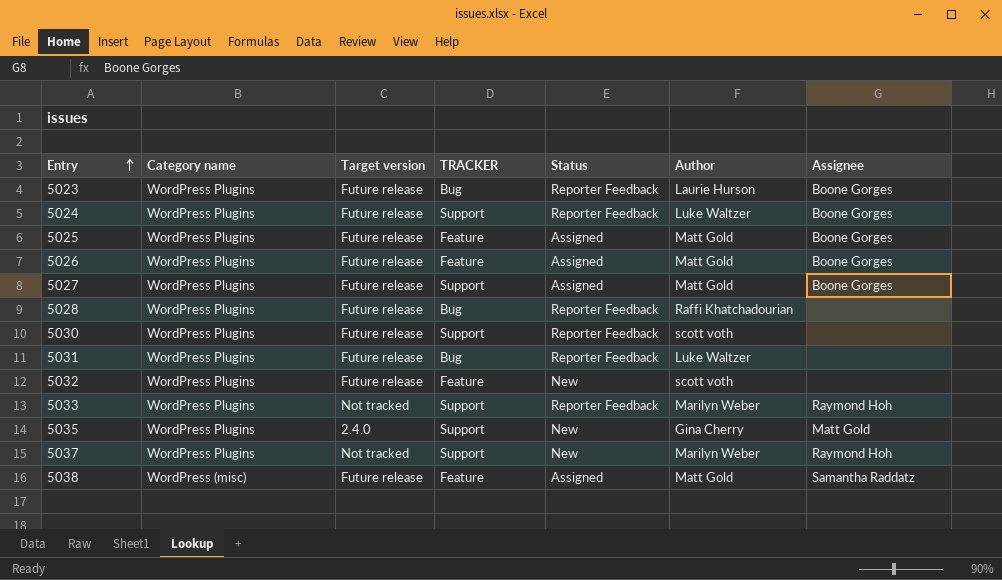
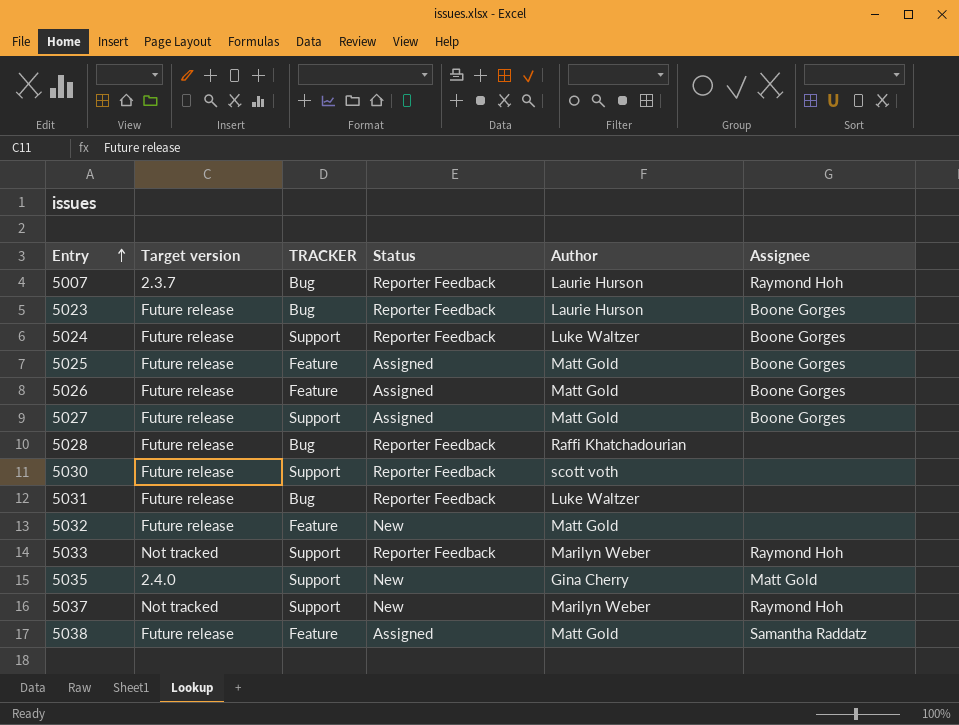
column Category name | position: 2 -> none
row 5007: none -> 2.3.7 | Bug | Reporter Feedback | Laurie Hurson | Raymond Hoh
5032 | Author: scott voth -> Matt Gold

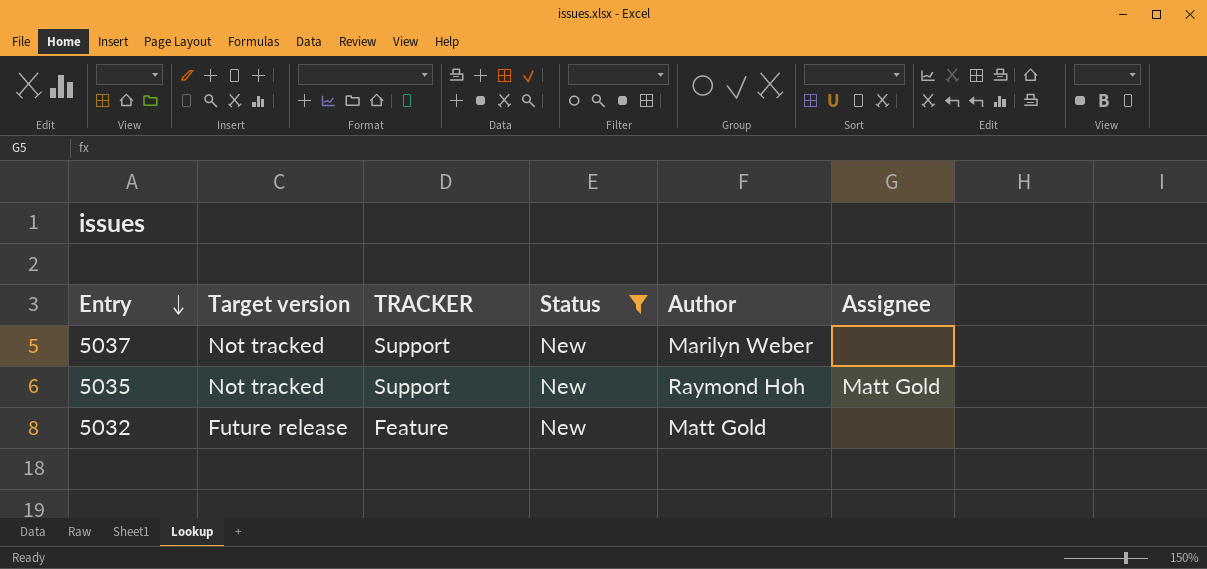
filter: none -> Status = New
row order: Entry ascending -> Entry descending
5037 | Assignee: Raymond Hoh -> none
5035 | Target version: 2.4.0 -> Not tracked
5035 | Author: Gina Cherry -> Raymond Hoh

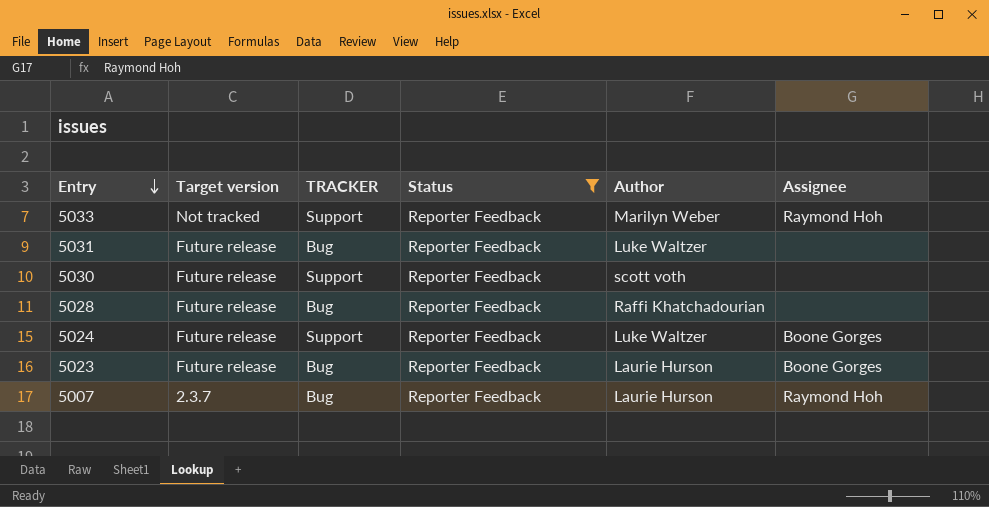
filter: Status = New -> Status = Reporter Feedback

